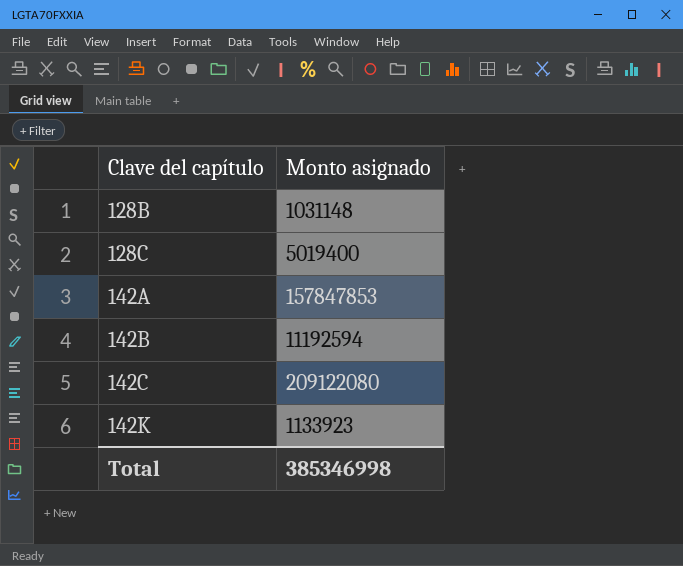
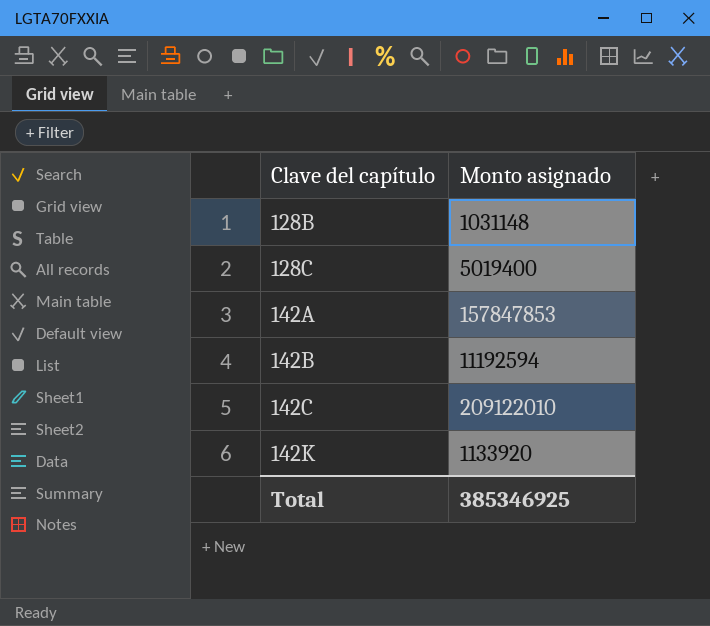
142C | Monto asignado: 209122080 -> 209122010
142K | Monto asignado: 1133923 -> 1133920
Total | Monto asignado: 385346998 -> 385346925

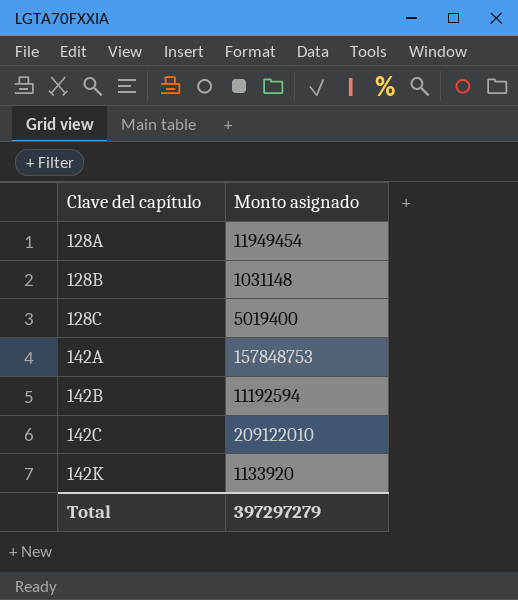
row 128A: none -> 11949454
142A | Monto asignado: 157847853 -> 157848753
Total | Monto asignado: 385346925 -> 397297279

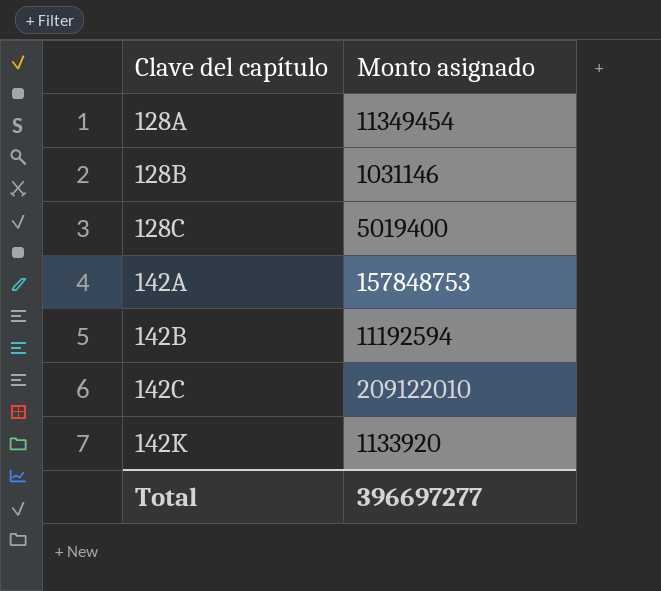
128A | Monto asignado: 11949454 -> 11349454
128B | Monto asignado: 1031148 -> 1031146
Total | Monto asignado: 397297279 -> 396697277

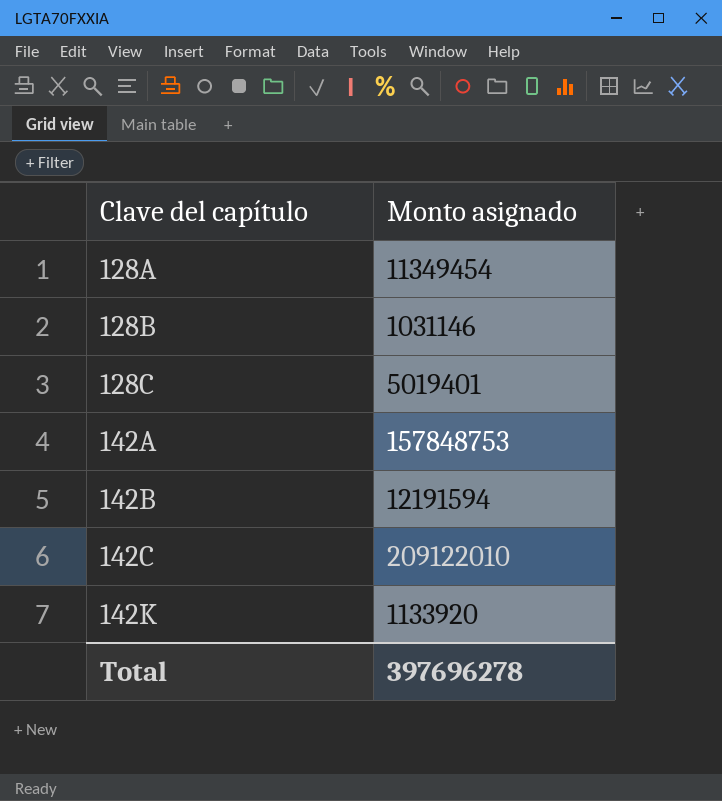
128C | Monto asignado: 5019400 -> 5019401
142B | Monto asignado: 11192594 -> 12191594
Total | Monto asignado: 396697277 -> 397696278

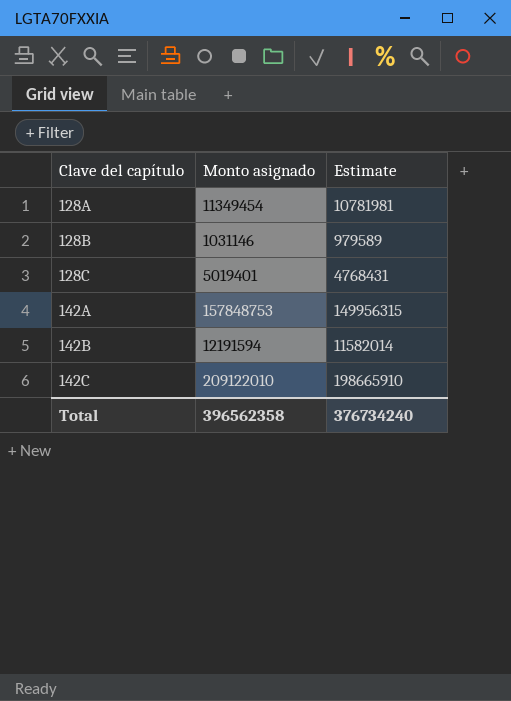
column Estimate | formula: none -> [Monto asignado] * 0.95
row 142K: 1133920 -> none
Total | Monto asignado: 397696278 -> 396562358

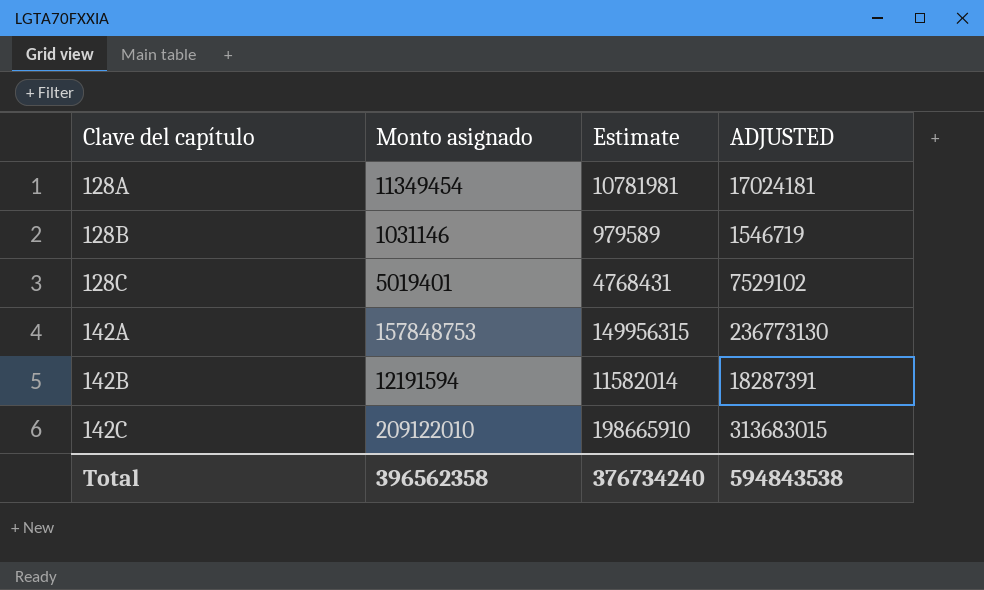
column ADJUSTED | formula: none -> [Monto asignado] * 1.5

